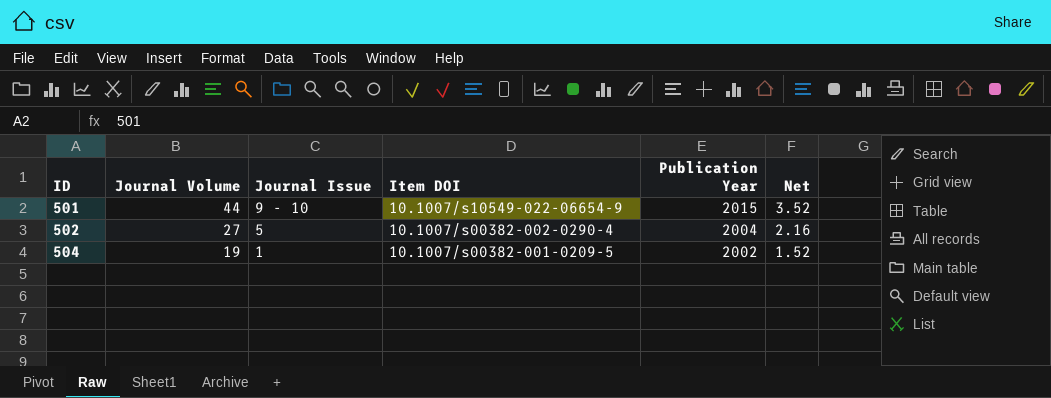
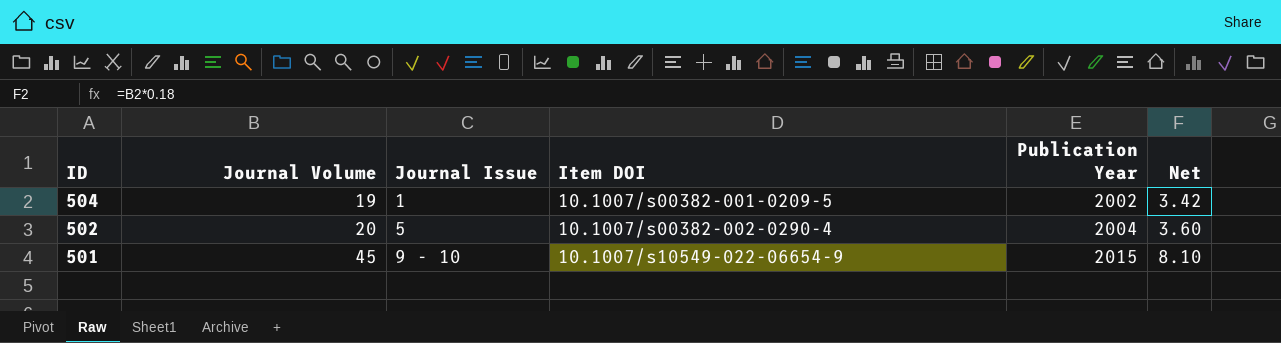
row order: ID ascending -> ID descending
column Net | formula: [Journal Volume] * 0.08 -> [Journal Volume] * 0.18
502 | Journal Volume: 27 -> 20
501 | Journal Volume: 44 -> 45

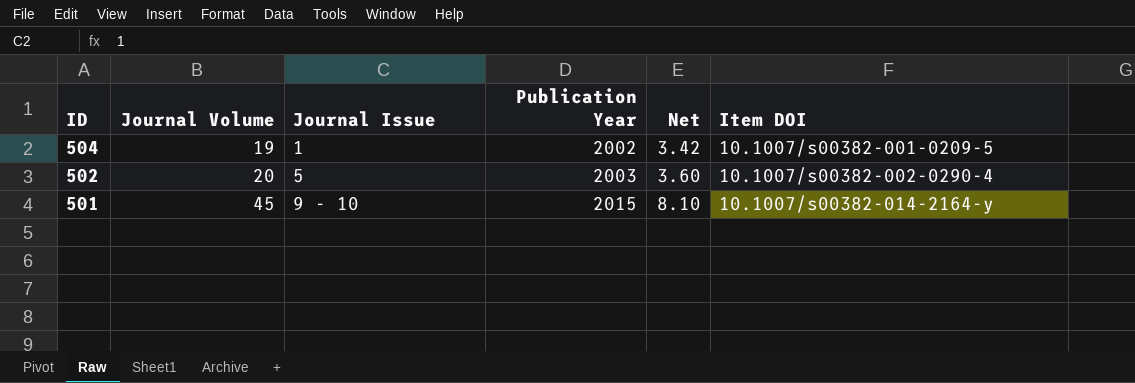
column Item DOI | position: 4 -> 6
502 | Publication Year: 2004 -> 2003
501 | Item DOI: 10.1007/s10549-022-06654-9 -> 10.1007/s00382-014-2164-y

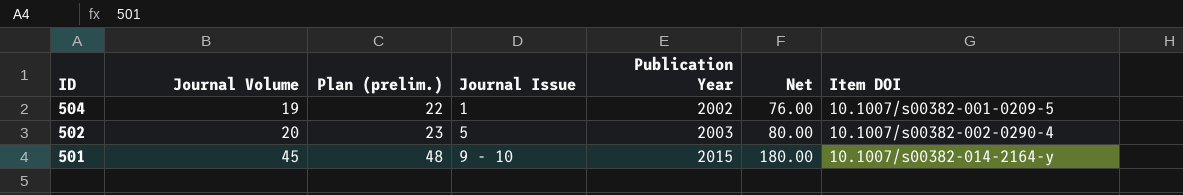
column Plan (prelim.) | formula: none -> [Journal Volume] + 3
column Net | formula: [Journal Volume] * 0.18 -> [Journal Volume] * 4

